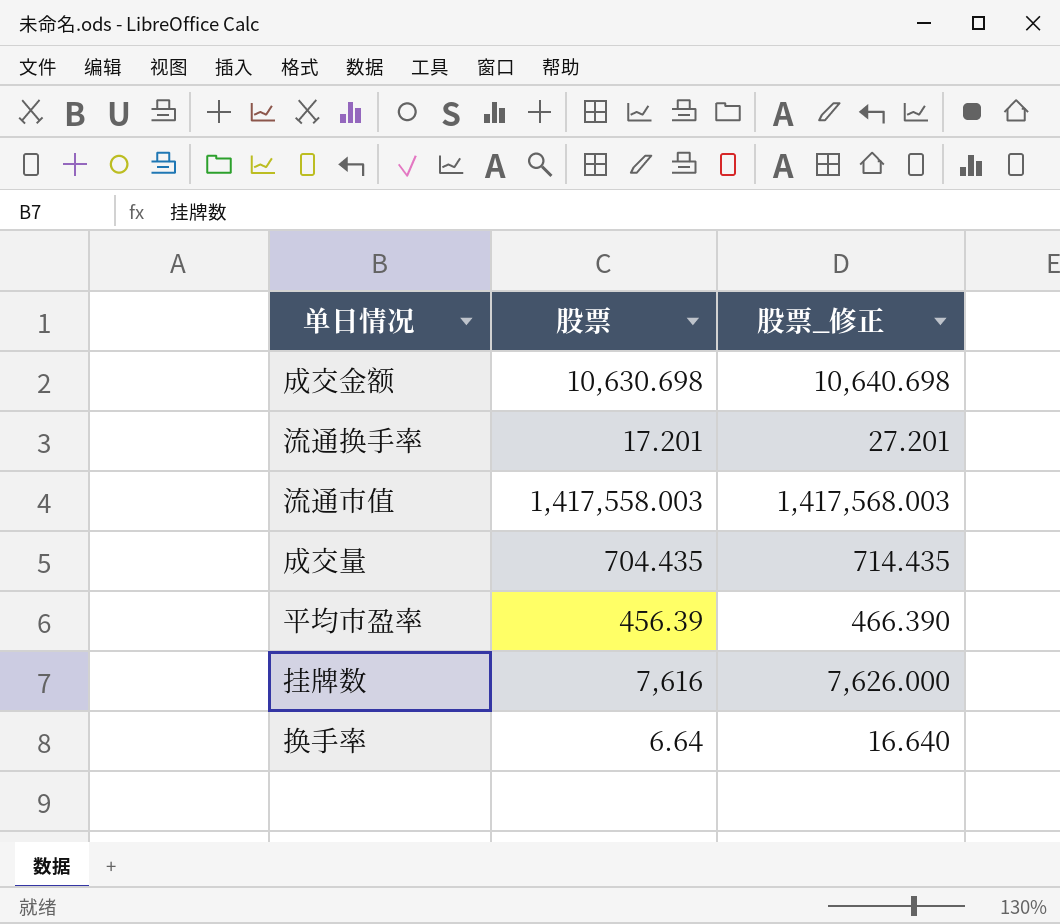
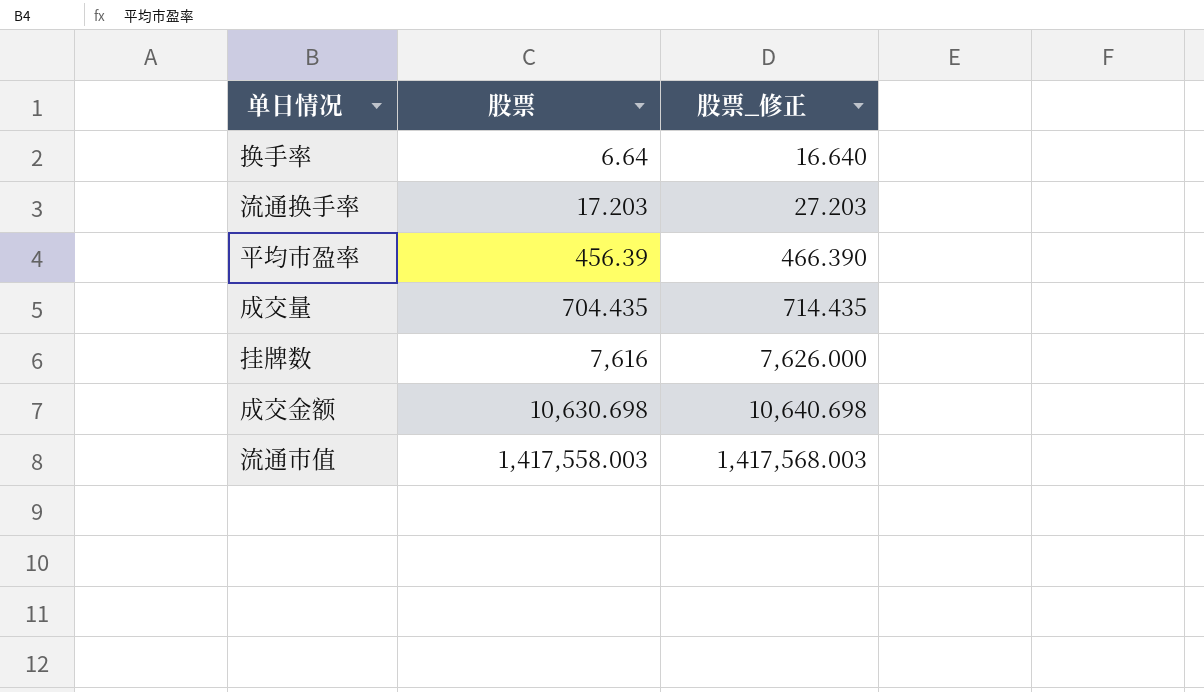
row order: none -> 股票 ascending
流通换手率 | 股票: 17.201 -> 17.203
流通换手率 | 股票_修正: 27.201 -> 27.203

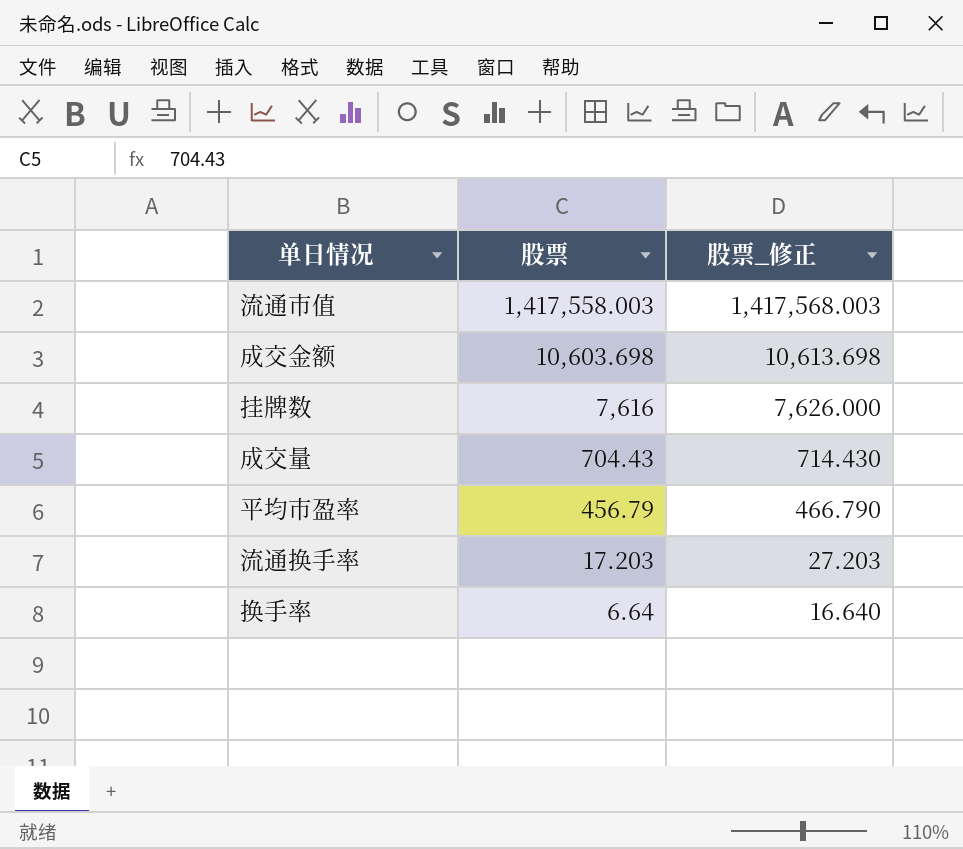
row order: 股票 ascending -> 股票 descending
成交金额 | 股票: 10,630.698 -> 10,603.698
成交金额 | 股票_修正: 10,640.698 -> 10,613.698
成交量 | 股票: 704.435 -> 704.43
成交量 | 股票_修正: 714.435 -> 714.430
平均市盈率 | 股票: 456.39 -> 456.79
平均市盈率 | 股票_修正: 466.390 -> 466.790

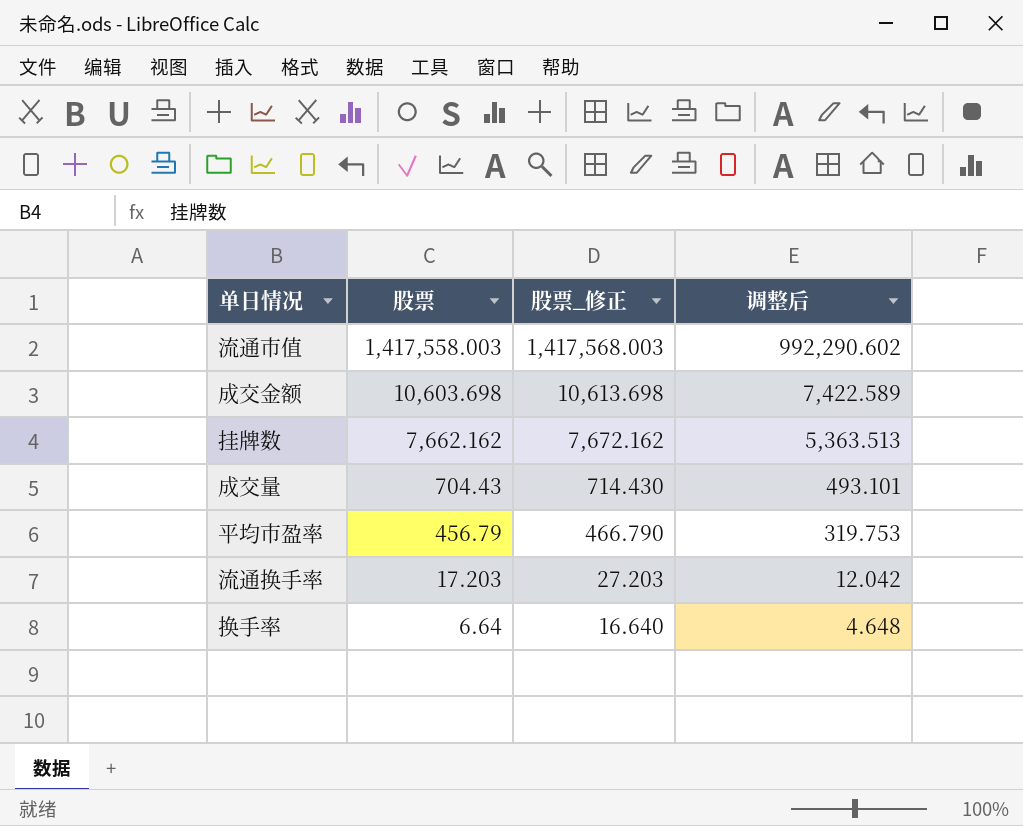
column 调整后 | formula: none -> [股票] * 0.7
挂牌数 | 股票: 7,616 -> 7,662.162
挂牌数 | 股票_修正: 7,626.000 -> 7,672.162

